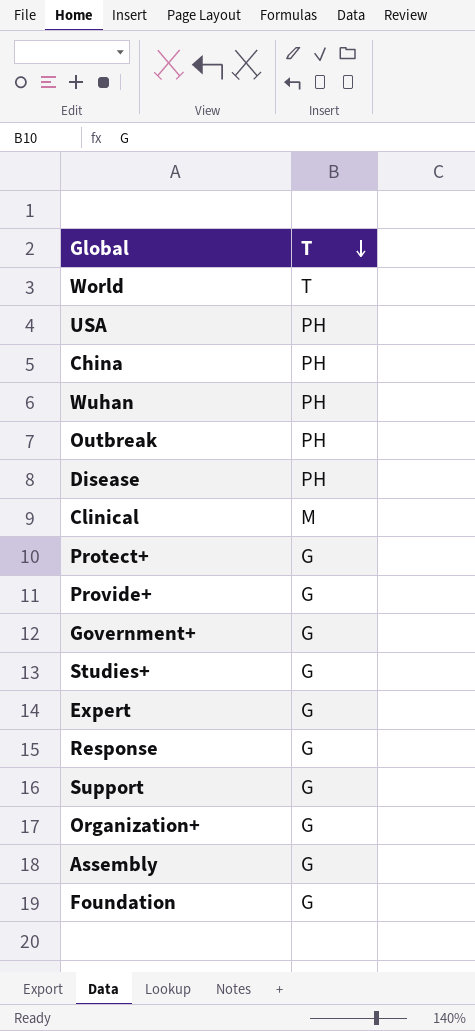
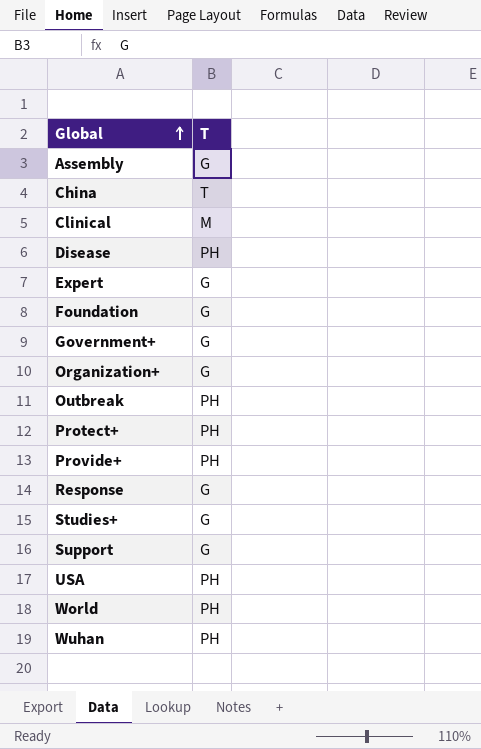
row order: T descending -> Global ascending
China | T: PH -> T
Protect+ | T: G -> PH
Provide+ | T: G -> PH
World | T: T -> PH

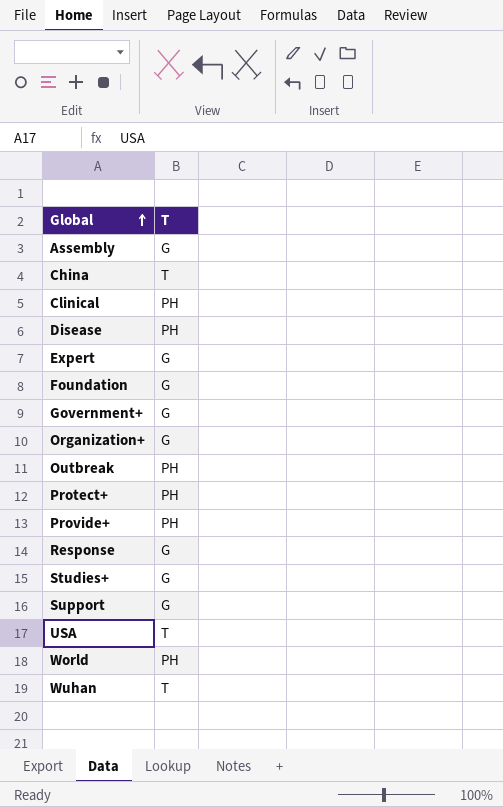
Clinical | T: M -> PH
USA | T: PH -> T
Wuhan | T: PH -> T

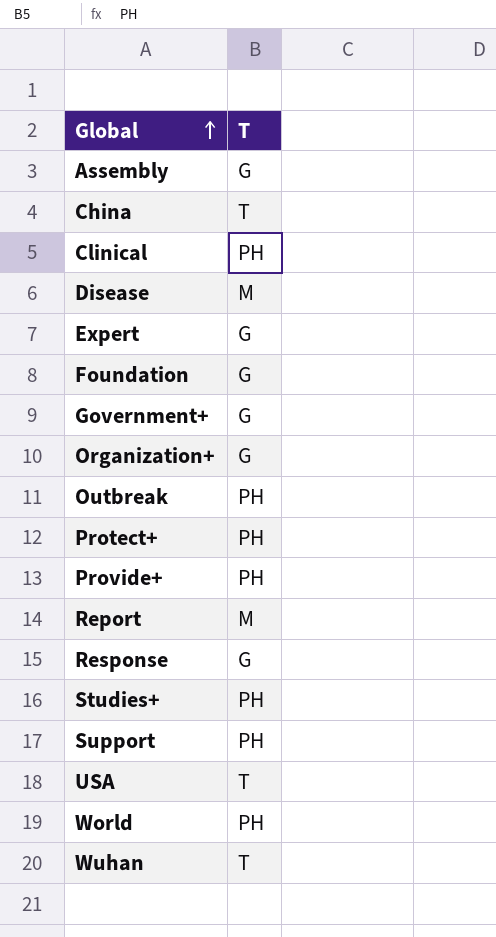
Disease | T: PH -> M
row Report: none -> M
Studies+ | T: G -> PH
Support | T: G -> PH

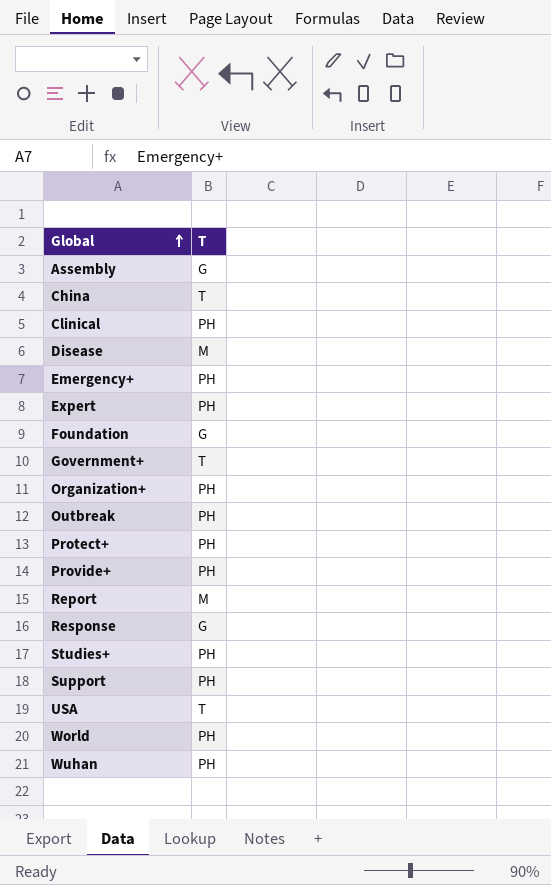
row Emergency+: none -> PH
Expert | T: G -> PH
Government+ | T: G -> T
Organization+ | T: G -> PH
Wuhan | T: T -> PH

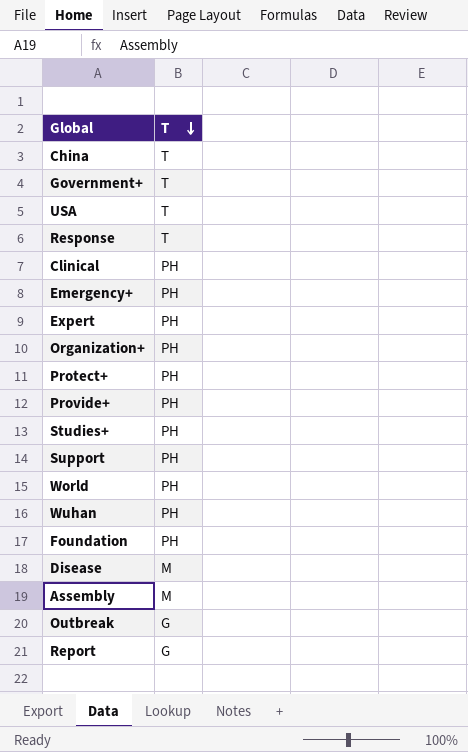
row order: Global ascending -> T descending
Response | T: G -> T
Foundation | T: G -> PH
Assembly | T: G -> M
Outbreak | T: PH -> G
Report | T: M -> G

